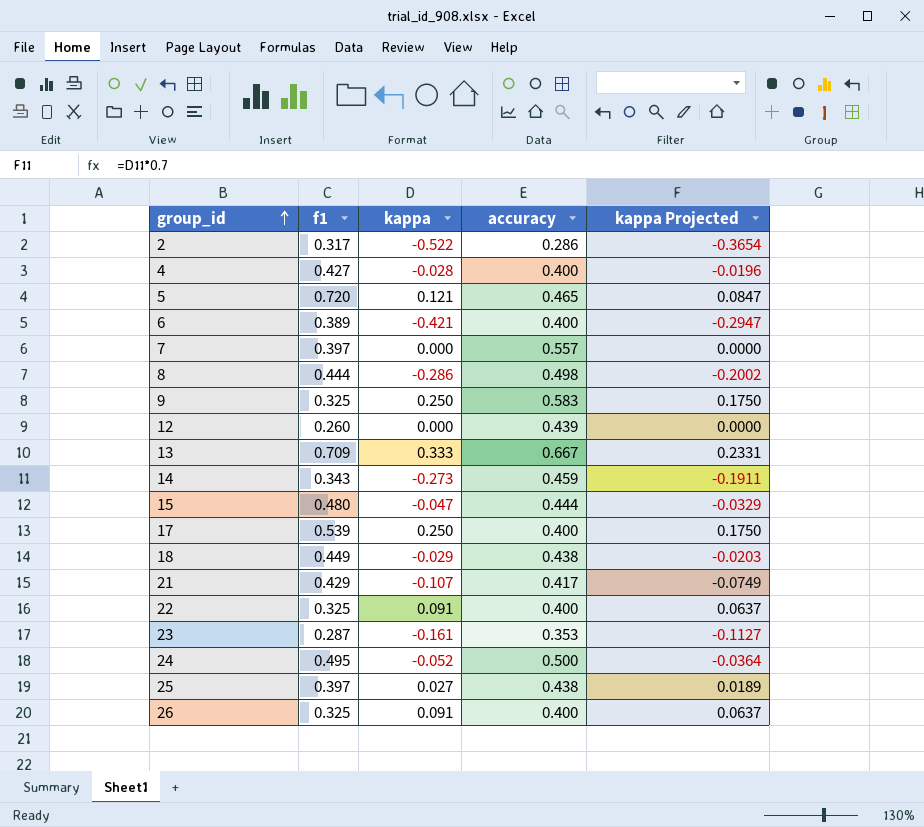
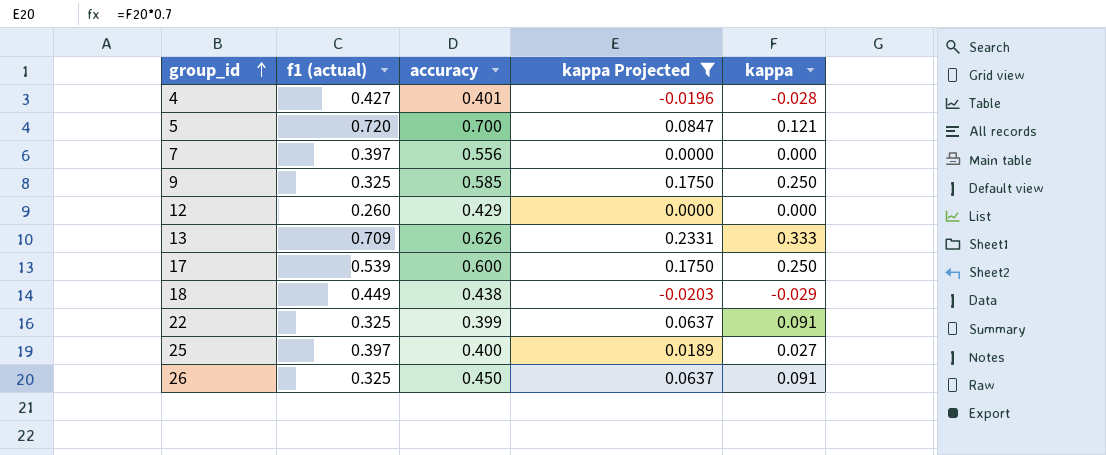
filter: none -> kappa Projected >= -0.0203
column name: f1 -> f1 (actual)
column kappa | position: 3 -> 5
4 | accuracy: 0.400 -> 0.401
5 | accuracy: 0.465 -> 0.700
7 | accuracy: 0.557 -> 0.556
9 | accuracy: 0.583 -> 0.585
12 | accuracy: 0.439 -> 0.429
13 | accuracy: 0.667 -> 0.626
17 | accuracy: 0.400 -> 0.600
22 | accuracy: 0.400 -> 0.399
25 | accuracy: 0.438 -> 0.400
26 | accuracy: 0.400 -> 0.450

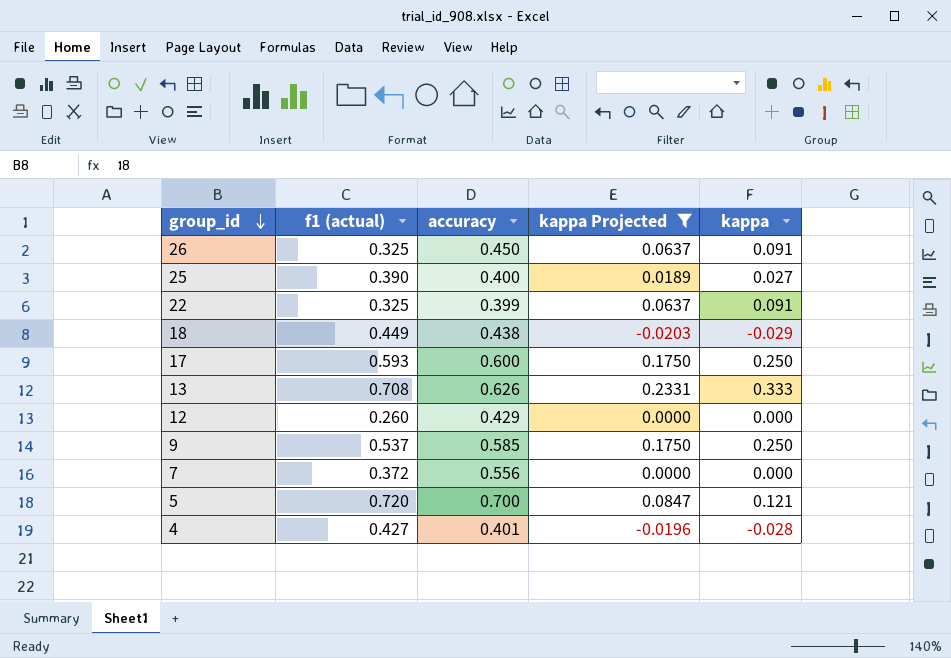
row order: group_id ascending -> group_id descending
25 | f1 (actual): 0.397 -> 0.390
17 | f1 (actual): 0.539 -> 0.593
13 | f1 (actual): 0.709 -> 0.708
9 | f1 (actual): 0.325 -> 0.537
7 | f1 (actual): 0.397 -> 0.372

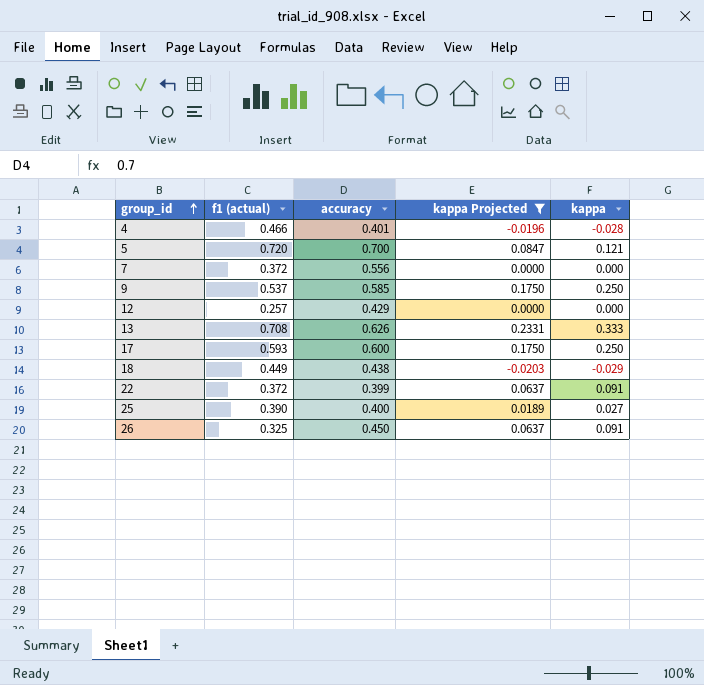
row order: group_id descending -> group_id ascending
4 | f1 (actual): 0.427 -> 0.466
12 | f1 (actual): 0.260 -> 0.257
22 | f1 (actual): 0.325 -> 0.372

